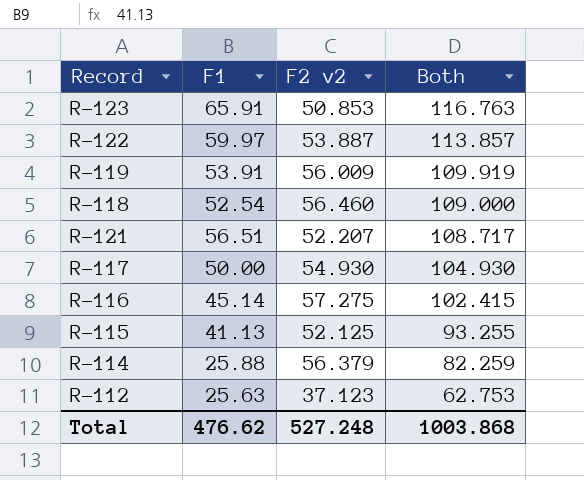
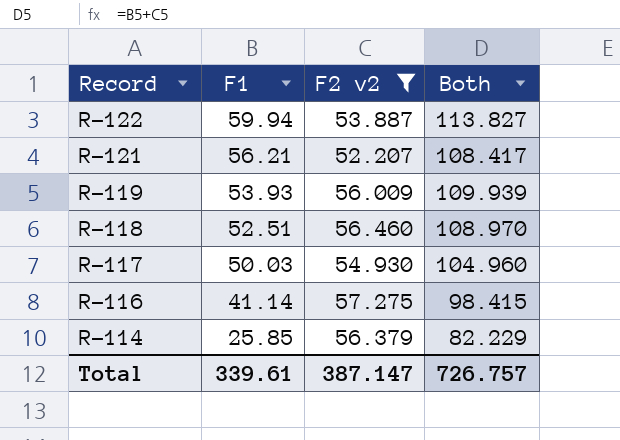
filter: none -> F2 v2 >= 52.207
row order: Both descending -> Record descending
R-122 | F1: 59.97 -> 59.94
R-122 | Both: 113.857 -> 113.827
R-121 | F1: 56.51 -> 56.21
R-121 | Both: 108.717 -> 108.417
R-119 | F1: 53.91 -> 53.93
R-119 | Both: 109.919 -> 109.939
R-118 | F1: 52.54 -> 52.51
R-118 | Both: 109.000 -> 108.970
R-117 | F1: 50.00 -> 50.03
R-117 | Both: 104.930 -> 104.960
R-116 | F1: 45.14 -> 41.14
R-116 | Both: 102.415 -> 98.415
R-114 | F1: 25.88 -> 25.85
R-114 | Both: 82.259 -> 82.229
Total | F1: 476.62 -> 339.61
Total | F2 v2: 527.248 -> 387.147
Total | Both: 1003.868 -> 726.757

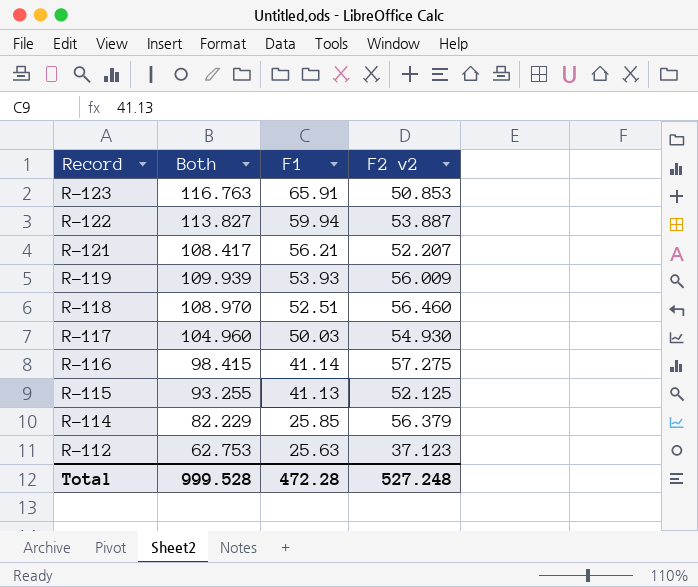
filter: F2 v2 >= 52.207 -> none
column Both | position: 4 -> 2
Total | Both: 726.757 -> 999.528
Total | F1: 339.61 -> 472.28
Total | F2 v2: 387.147 -> 527.248

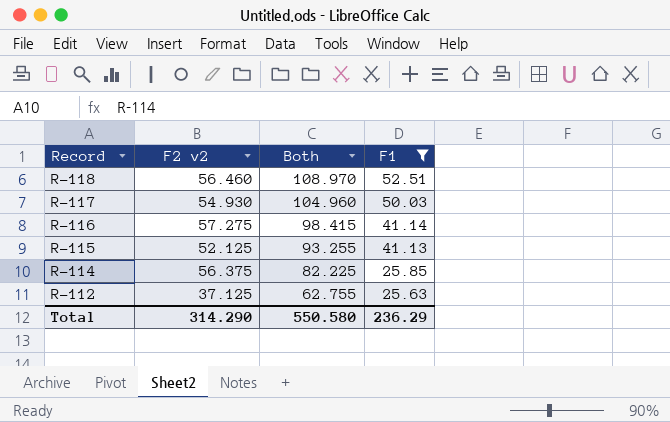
filter: none -> F1 <= 52.51
column F2 v2 | position: 4 -> 2
R-114 | F2 v2: 56.379 -> 56.375
R-114 | Both: 82.229 -> 82.225
R-112 | F2 v2: 37.123 -> 37.125
R-112 | Both: 62.753 -> 62.755
Total | F2 v2: 527.248 -> 314.290
Total | Both: 999.528 -> 550.580
Total | F1: 472.28 -> 236.29

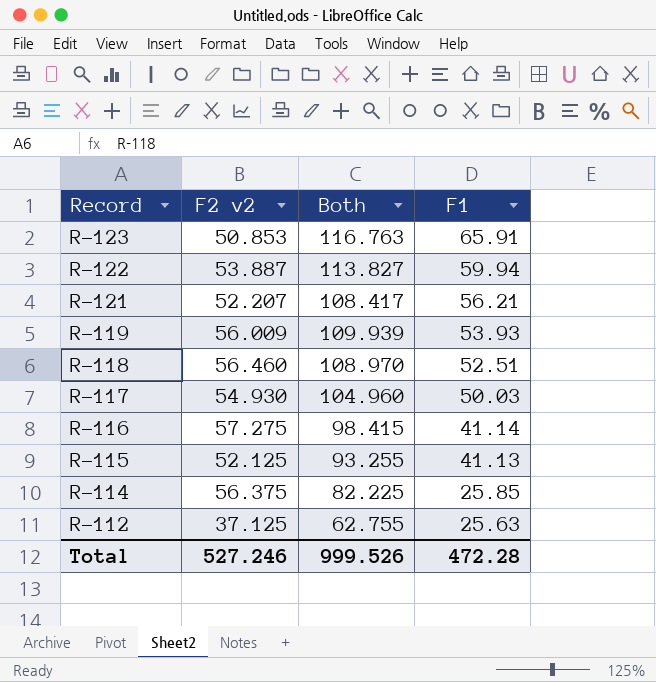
filter: F1 <= 52.51 -> none
Total | F2 v2: 314.290 -> 527.246
Total | Both: 550.580 -> 999.526
Total | F1: 236.29 -> 472.28

